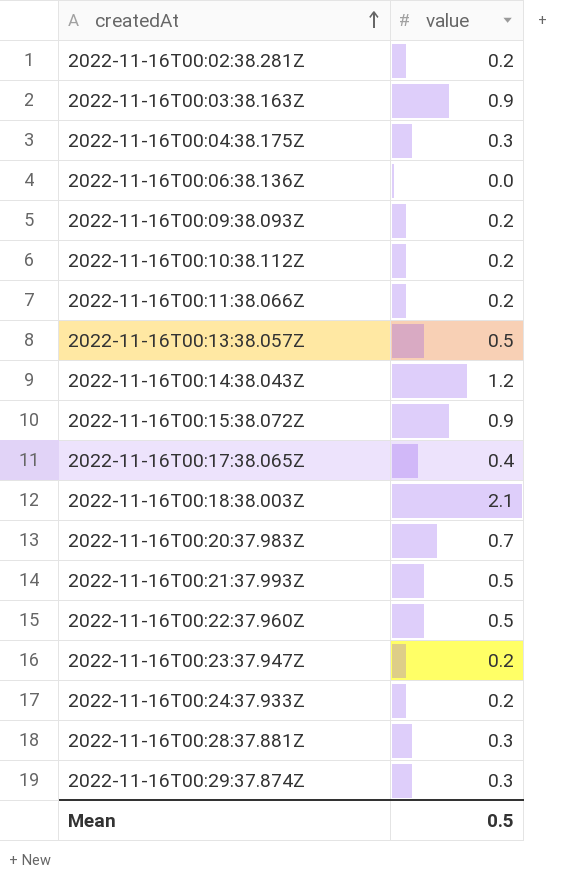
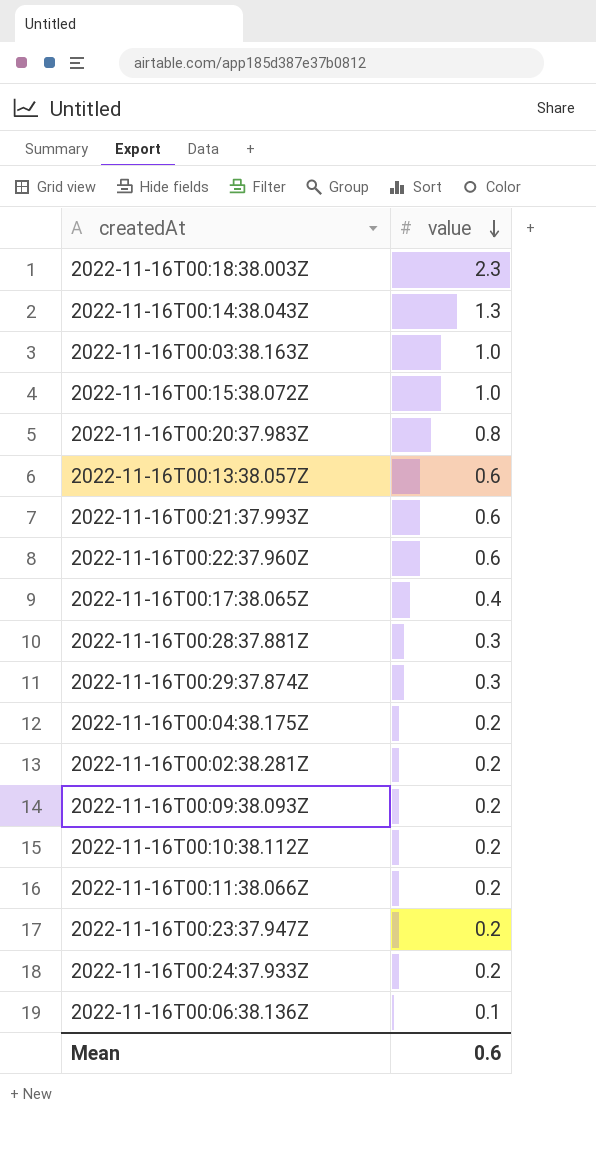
row order: createdAt ascending -> value descending
2022-11-16T00:18:38.003Z | value: 2.1 -> 2.3
2022-11-16T00:14:38.043Z | value: 1.2 -> 1.3
2022-11-16T00:03:38.163Z | value: 0.9 -> 1.0
2022-11-16T00:15:38.072Z | value: 0.9 -> 1.0
2022-11-16T00:20:37.983Z | value: 0.7 -> 0.8
2022-11-16T00:13:38.057Z | value: 0.5 -> 0.6
2022-11-16T00:21:37.993Z | value: 0.5 -> 0.6
2022-11-16T00:22:37.960Z | value: 0.5 -> 0.6
2022-11-16T00:04:38.175Z | value: 0.3 -> 0.2
2022-11-16T00:06:38.136Z | value: 0.0 -> 0.1
Mean | value: 0.5 -> 0.6

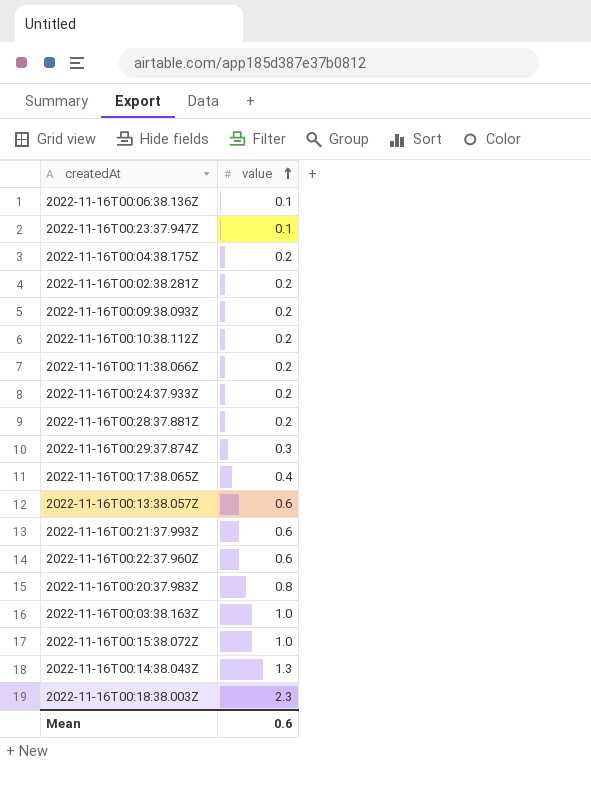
row order: value descending -> value ascending
2022-11-16T00:23:37.947Z | value: 0.2 -> 0.1
2022-11-16T00:28:37.881Z | value: 0.3 -> 0.2

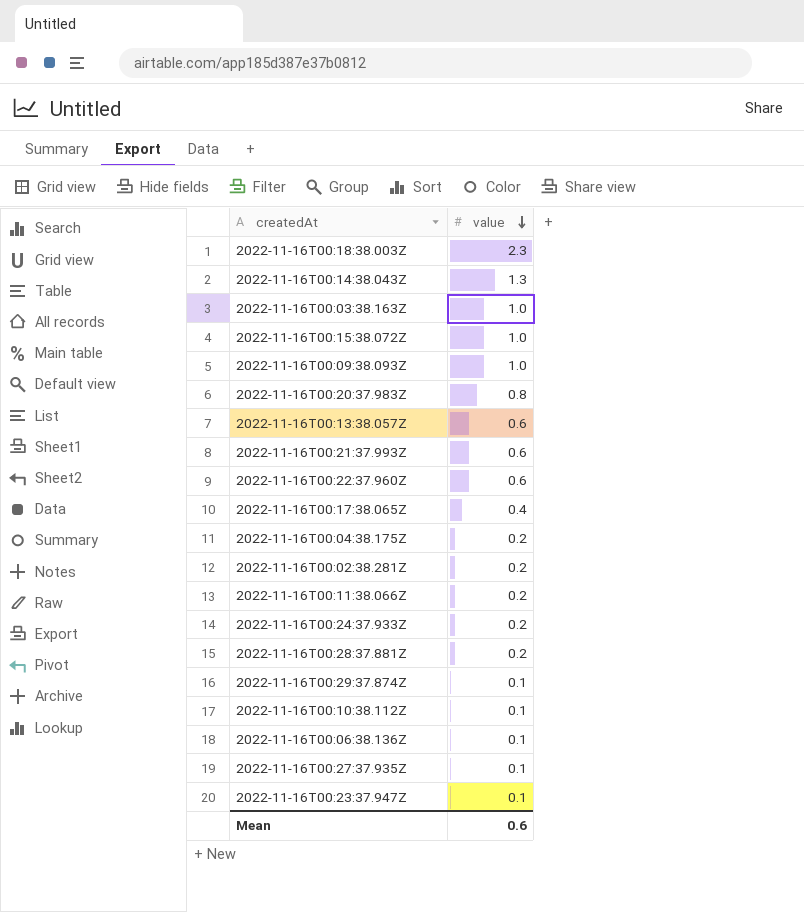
row order: value ascending -> value descending
2022-11-16T00:09:38.093Z | value: 0.2 -> 1.0
2022-11-16T00:29:37.874Z | value: 0.3 -> 0.1
2022-11-16T00:10:38.112Z | value: 0.2 -> 0.1
row 2022-11-16T00:27:37.935Z: none -> 0.1

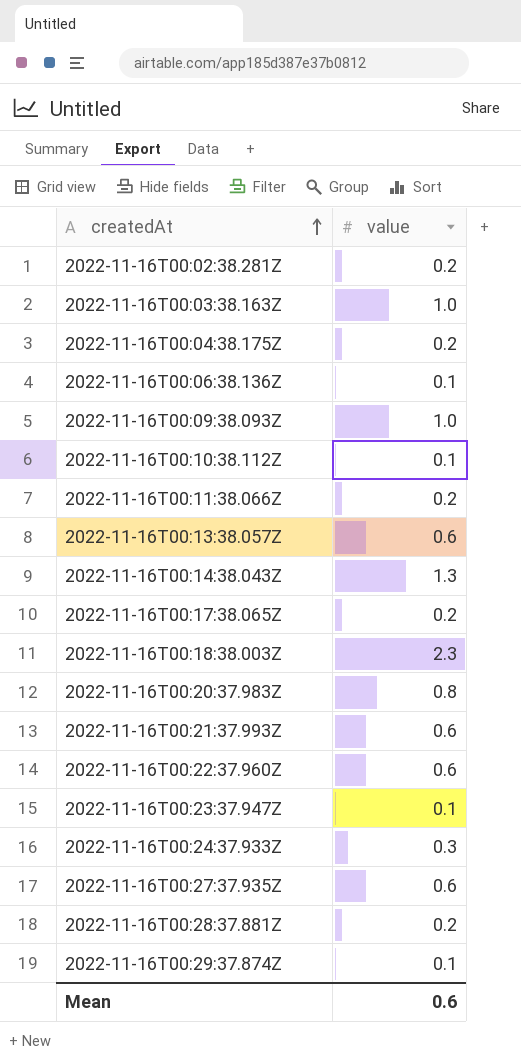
row order: value descending -> createdAt ascending
row 2022-11-16T00:15:38.072Z: 1.0 -> none
2022-11-16T00:17:38.065Z | value: 0.4 -> 0.2
2022-11-16T00:24:37.933Z | value: 0.2 -> 0.3
2022-11-16T00:27:37.935Z | value: 0.1 -> 0.6

